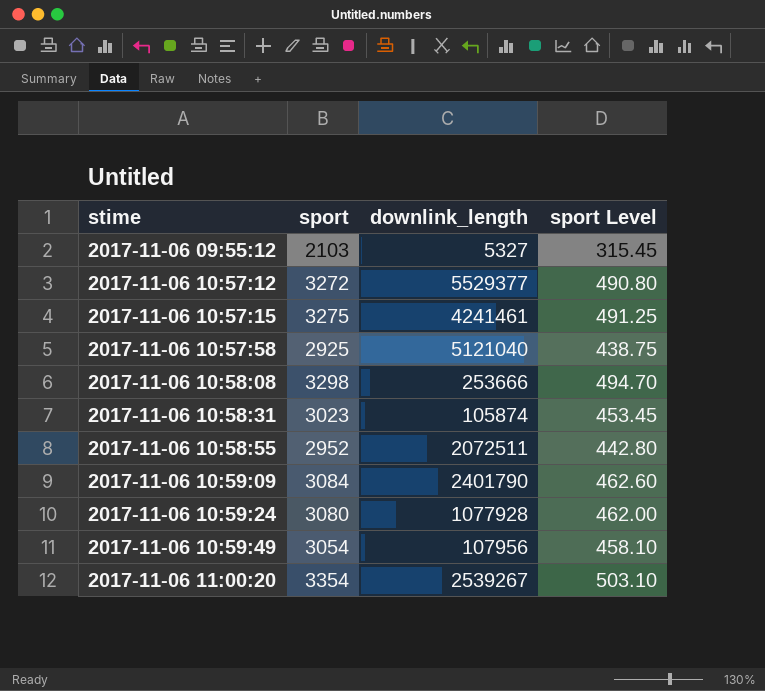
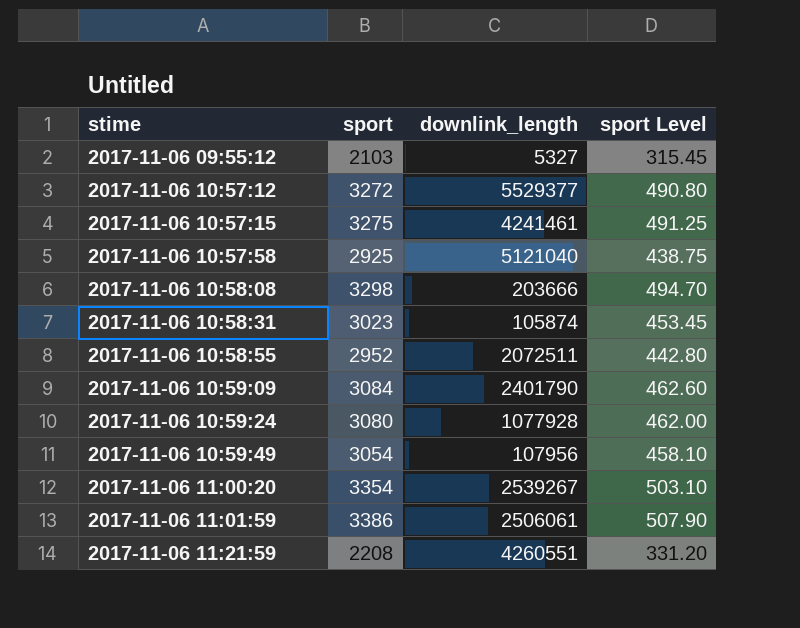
2017-11-06 10:58:08 | downlink_length: 253666 -> 203666
row 2017-11-06 11:01:59: none -> 3386 | 2506061 | 507.90
row 2017-11-06 11:21:59: none -> 2208 | 4260551 | 331.20

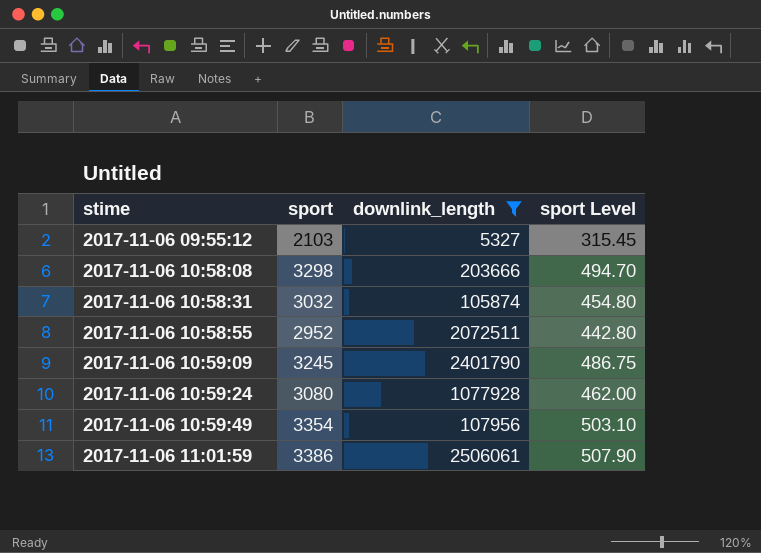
filter: none -> downlink_length <= 2506061
2017-11-06 10:58:31 | sport: 3023 -> 3032
2017-11-06 10:58:31 | sport Level: 453.45 -> 454.80
2017-11-06 10:59:09 | sport: 3084 -> 3245
2017-11-06 10:59:09 | sport Level: 462.60 -> 486.75
2017-11-06 10:59:49 | sport: 3054 -> 3354
2017-11-06 10:59:49 | sport Level: 458.10 -> 503.10

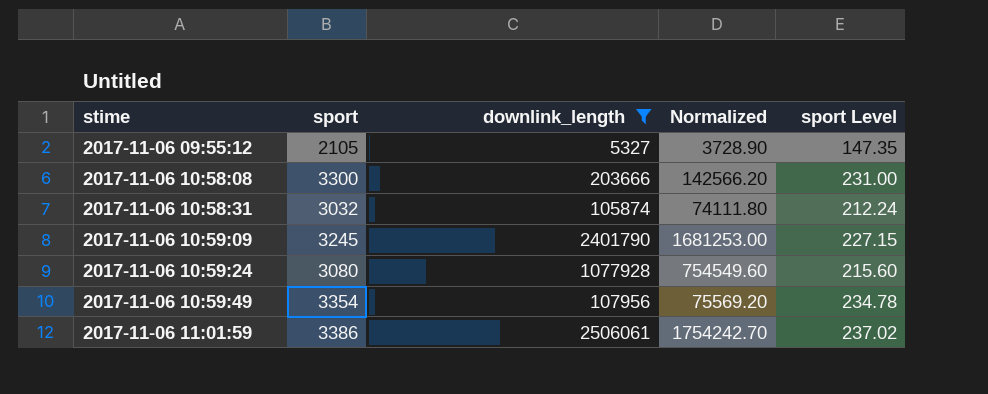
column Normalized | formula: none -> [downlink_length] * 0.7
column sport Level | formula: [sport] * 0.15 -> [sport] * 0.07
row 2017-11-06 10:58:55: 2952 | 2072511 | 442.80 -> none
2017-11-06 09:55:12 | sport: 2103 -> 2105
2017-11-06 10:58:08 | sport: 3298 -> 3300

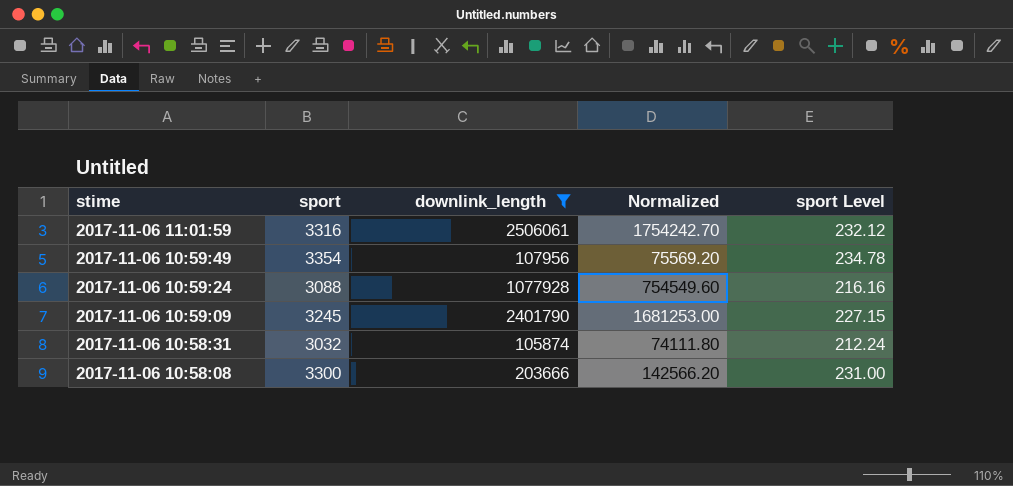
row order: stime ascending -> stime descending
row 2017-11-06 09:55:12: 2105 | 5327 | 3728.90 | 147.35 -> none
2017-11-06 11:01:59 | sport: 3386 -> 3316
2017-11-06 11:01:59 | sport Level: 237.02 -> 232.12
2017-11-06 10:59:24 | sport: 3080 -> 3088
2017-11-06 10:59:24 | sport Level: 215.60 -> 216.16

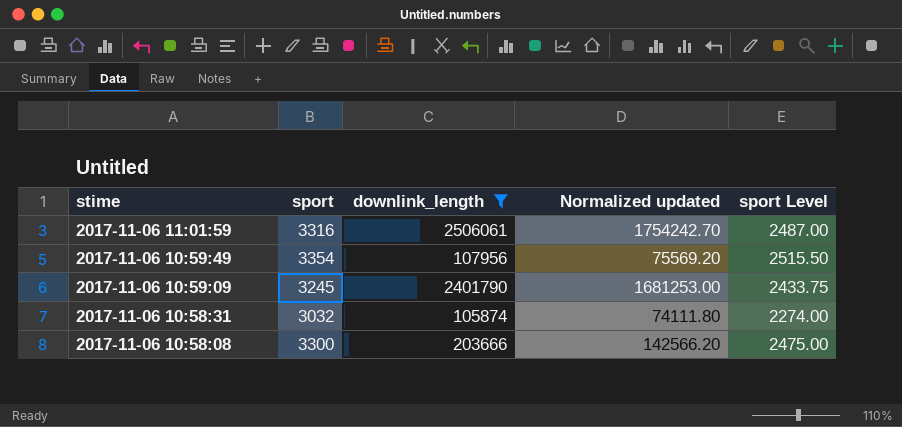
column name: Normalized -> Normalized updated
column sport Level | formula: [sport] * 0.07 -> [sport] * 0.75
row 2017-11-06 10:59:24: 3088 | 1077928 | 754549.60 | 216.16 -> none

